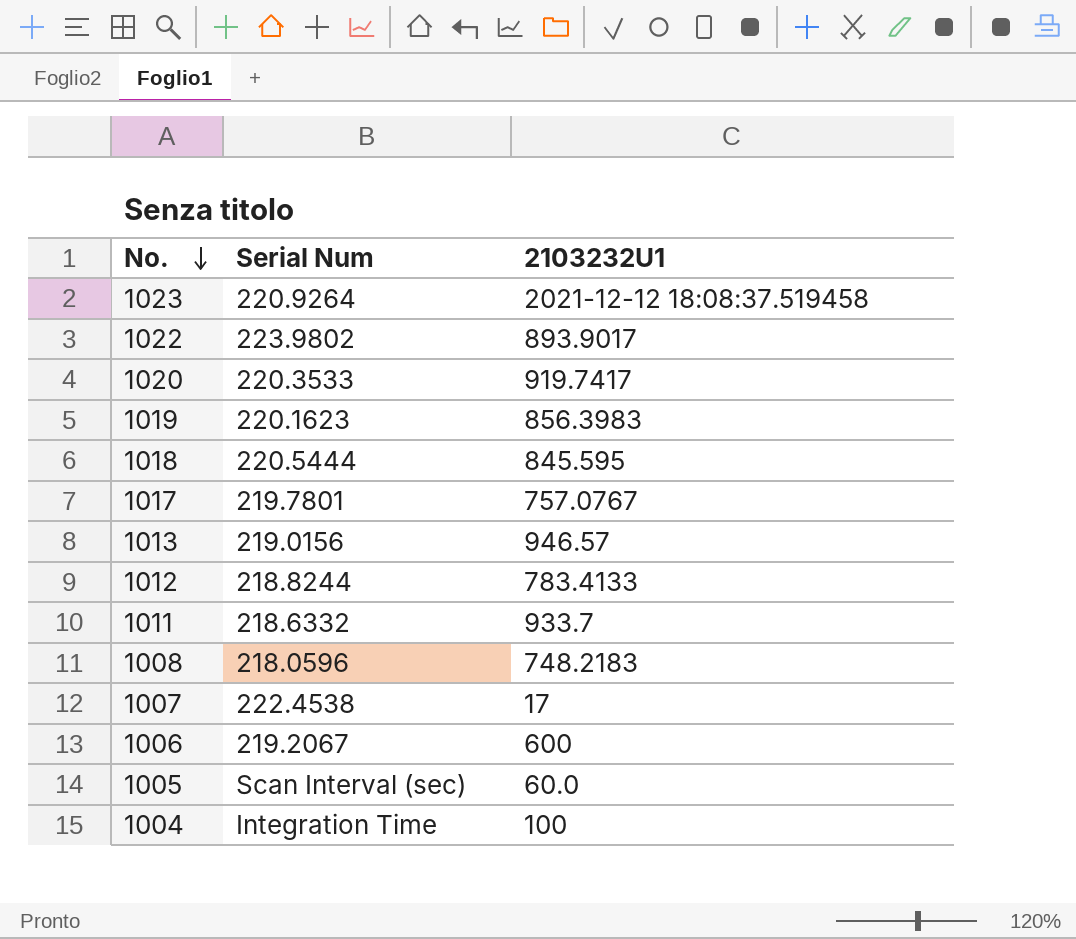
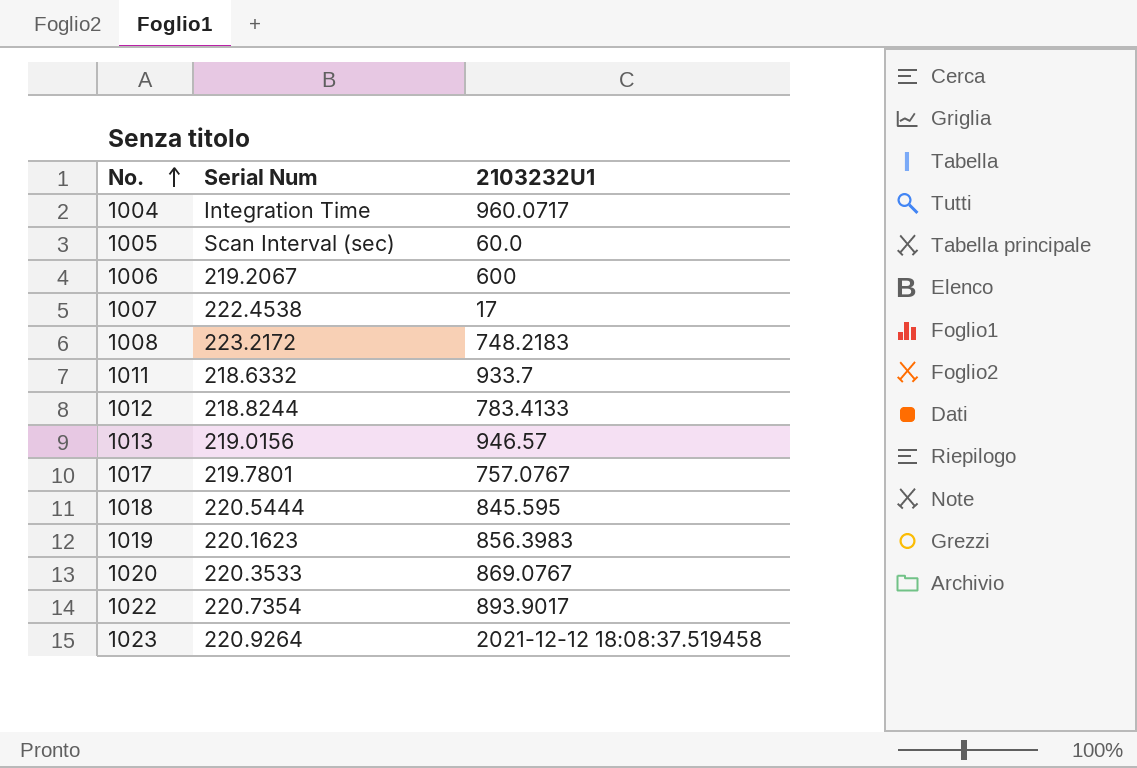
row order: No. descending -> No. ascending
1004 | 2103232U1: 100 -> 960.0717
1008 | Serial Num: 218.0596 -> 223.2172
1020 | 2103232U1: 919.7417 -> 869.0767
1022 | Serial Num: 223.9802 -> 220.7354

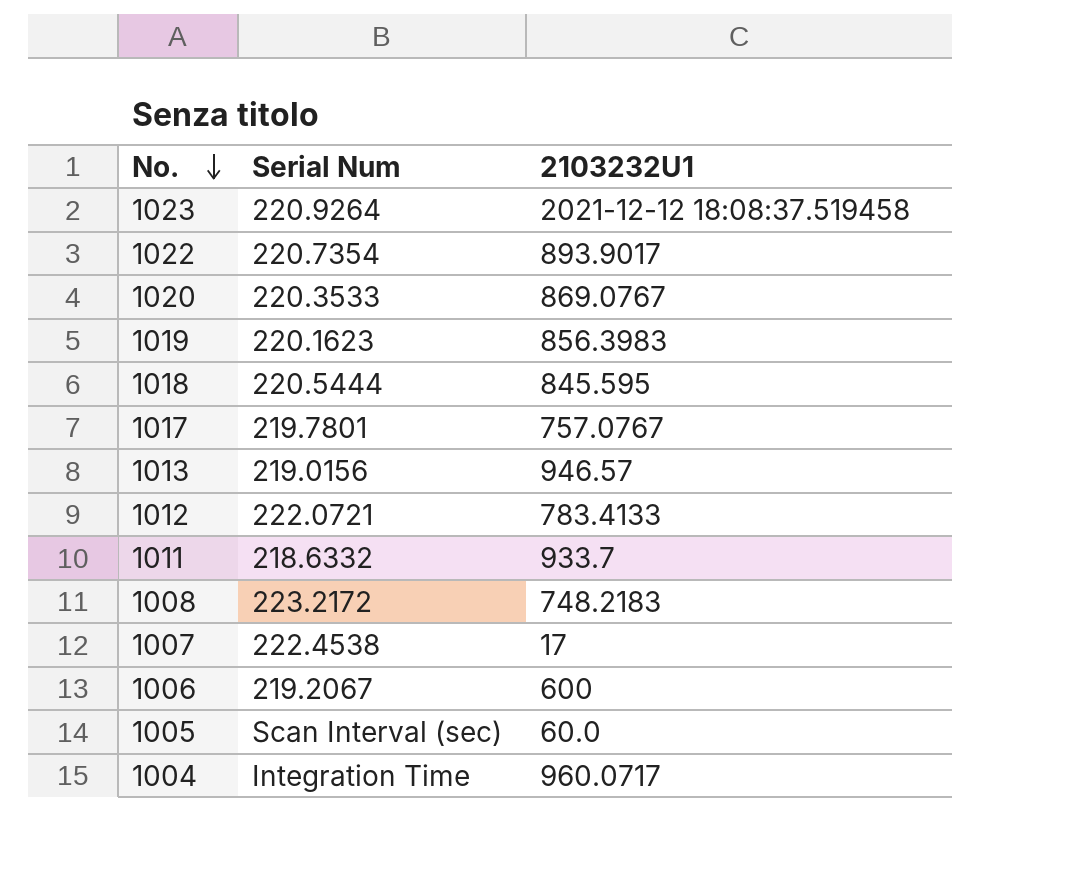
row order: No. ascending -> No. descending
1012 | Serial Num: 218.8244 -> 222.0721

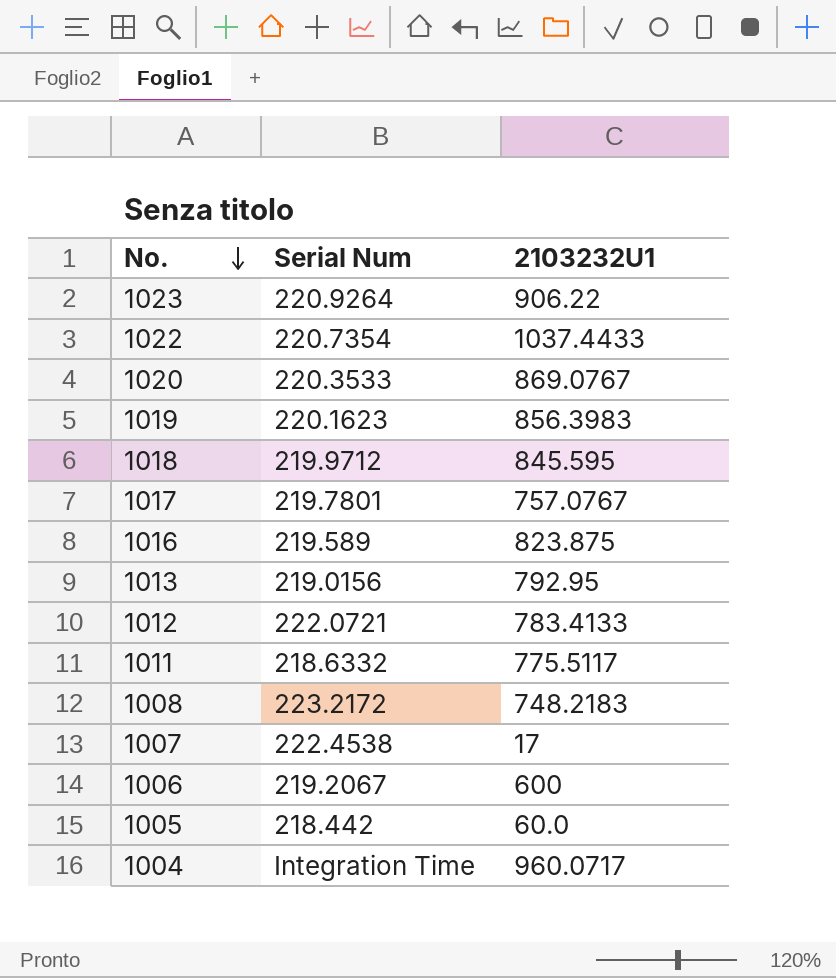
1023 | 2103232U1: 2021-12-12 18:08:37.519458 -> 906.22
1022 | 2103232U1: 893.9017 -> 1037.4433
1018 | Serial Num: 220.5444 -> 219.9712
row 1016: none -> 219.589 | 823.875
1013 | 2103232U1: 946.57 -> 792.95
1011 | 2103232U1: 933.7 -> 775.5117
1005 | Serial Num: Scan Interval (sec) -> 218.442

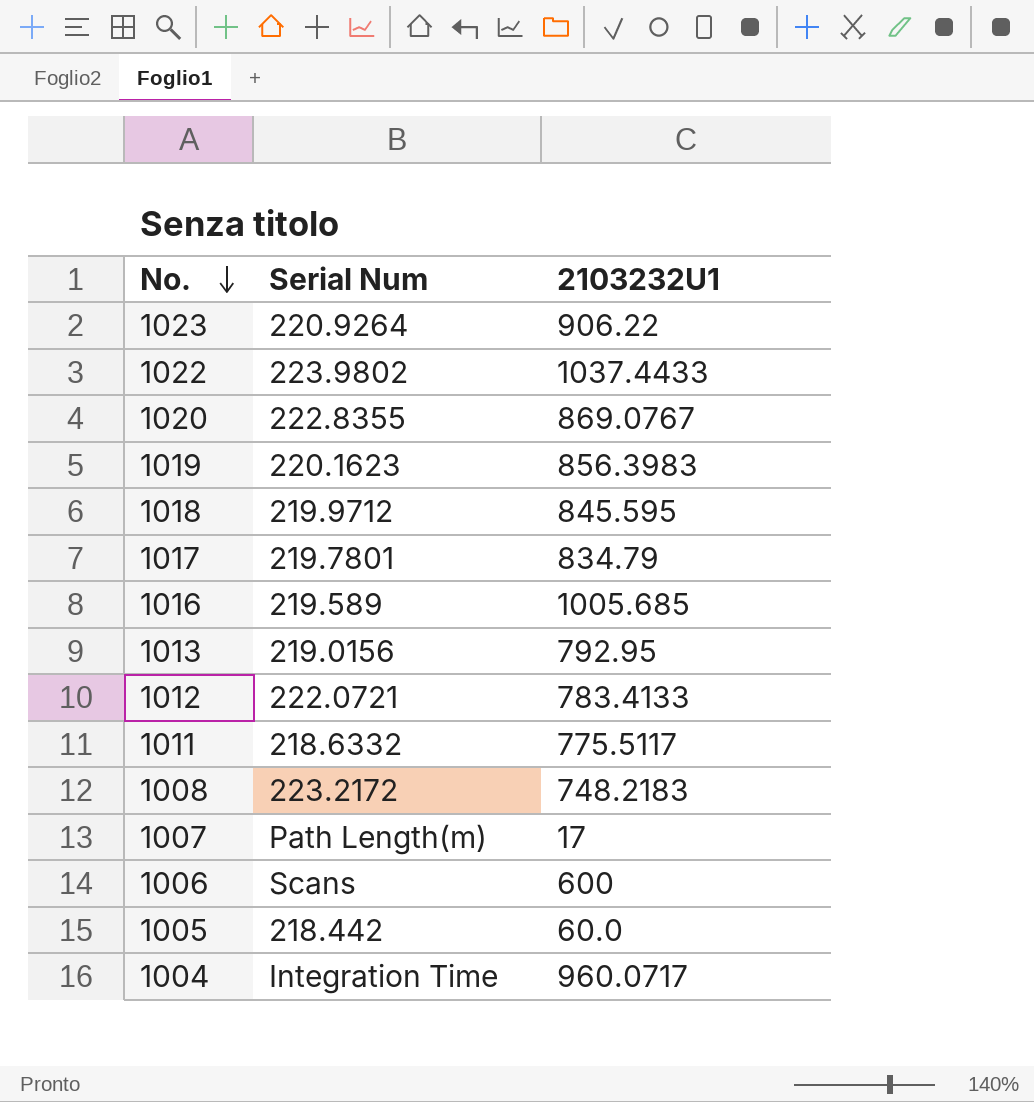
1022 | Serial Num: 220.7354 -> 223.9802
1020 | Serial Num: 220.3533 -> 222.8355
1017 | 2103232U1: 757.0767 -> 834.79
1016 | 2103232U1: 823.875 -> 1005.685
1007 | Serial Num: 222.4538 -> Path Length(m)
1006 | Serial Num: 219.2067 -> Scans

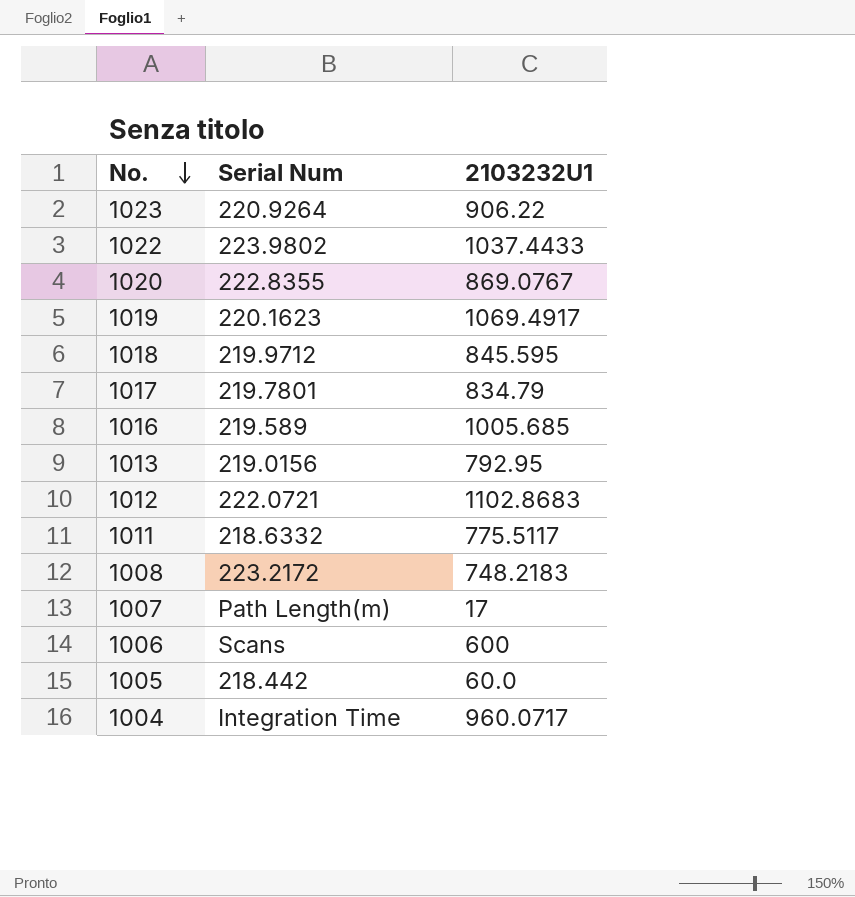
1019 | 2103232U1: 856.3983 -> 1069.4917
1012 | 2103232U1: 783.4133 -> 1102.8683

